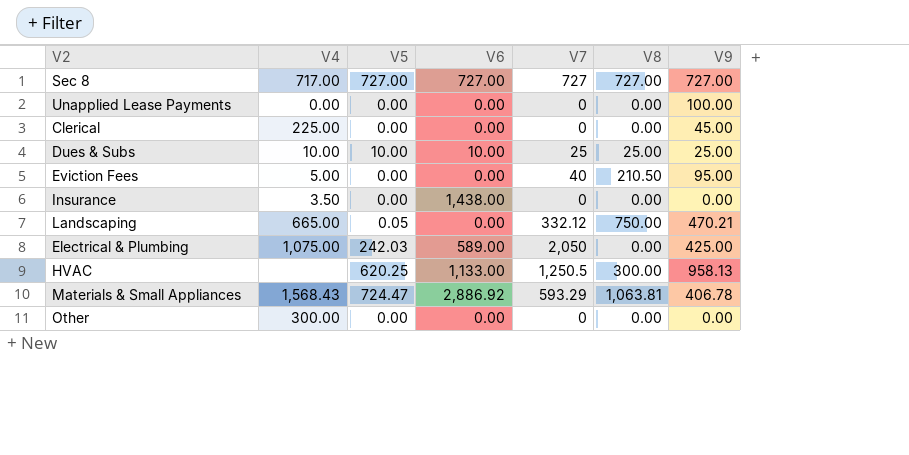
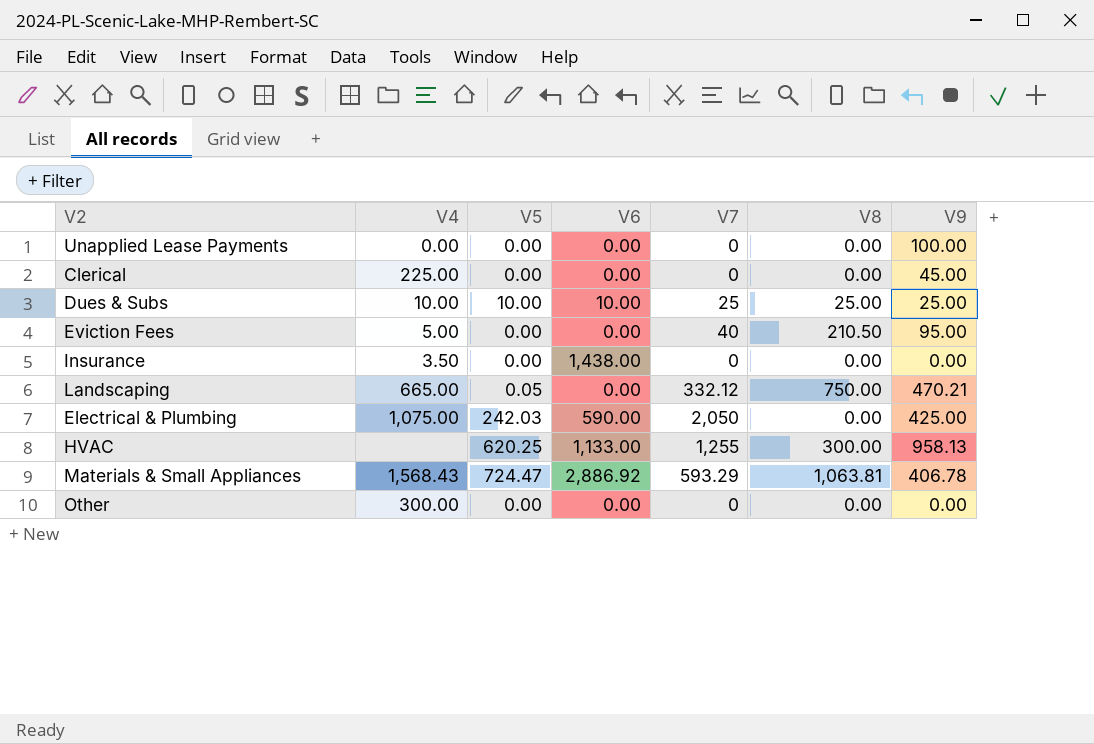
row Sec 8: 717.00 | 727.00 | 727.00 | 727 | 727.00 | 727.00 -> none
Electrical & Plumbing | V6: 589.00 -> 590.00
HVAC | V7: 1,250.5 -> 1,255

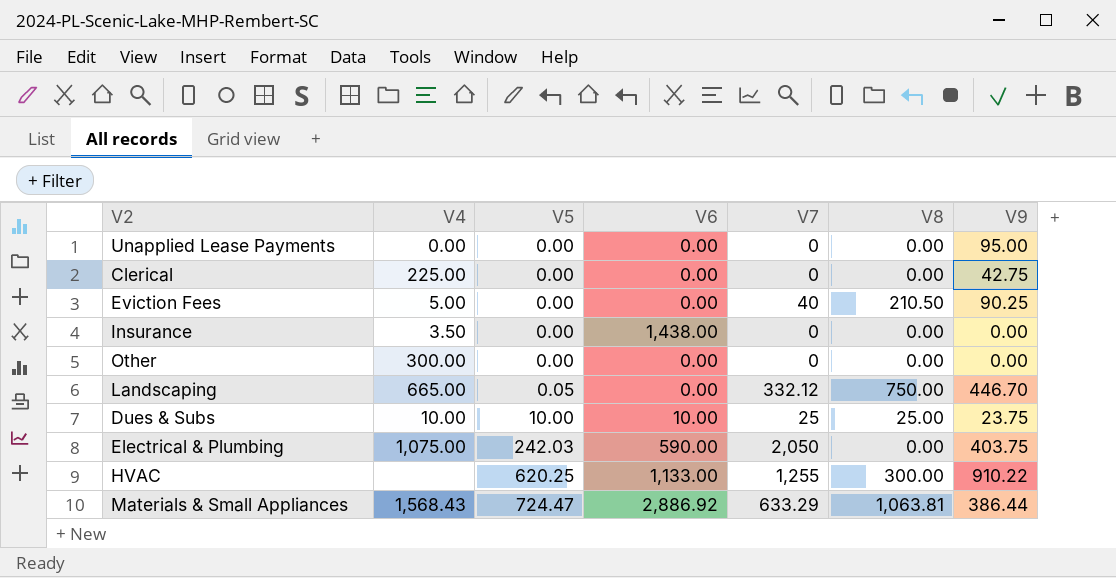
row order: none -> V5 ascending
Unapplied Lease Payments | V9: 100.00 -> 95.00
Clerical | V9: 45.00 -> 42.75
Eviction Fees | V9: 95.00 -> 90.25
Landscaping | V9: 470.21 -> 446.70
Dues & Subs | V9: 25.00 -> 23.75
Electrical & Plumbing | V9: 425.00 -> 403.75
HVAC | V9: 958.13 -> 910.22
Materials & Small Appliances | V7: 593.29 -> 633.29
Materials & Small Appliances | V9: 406.78 -> 386.44

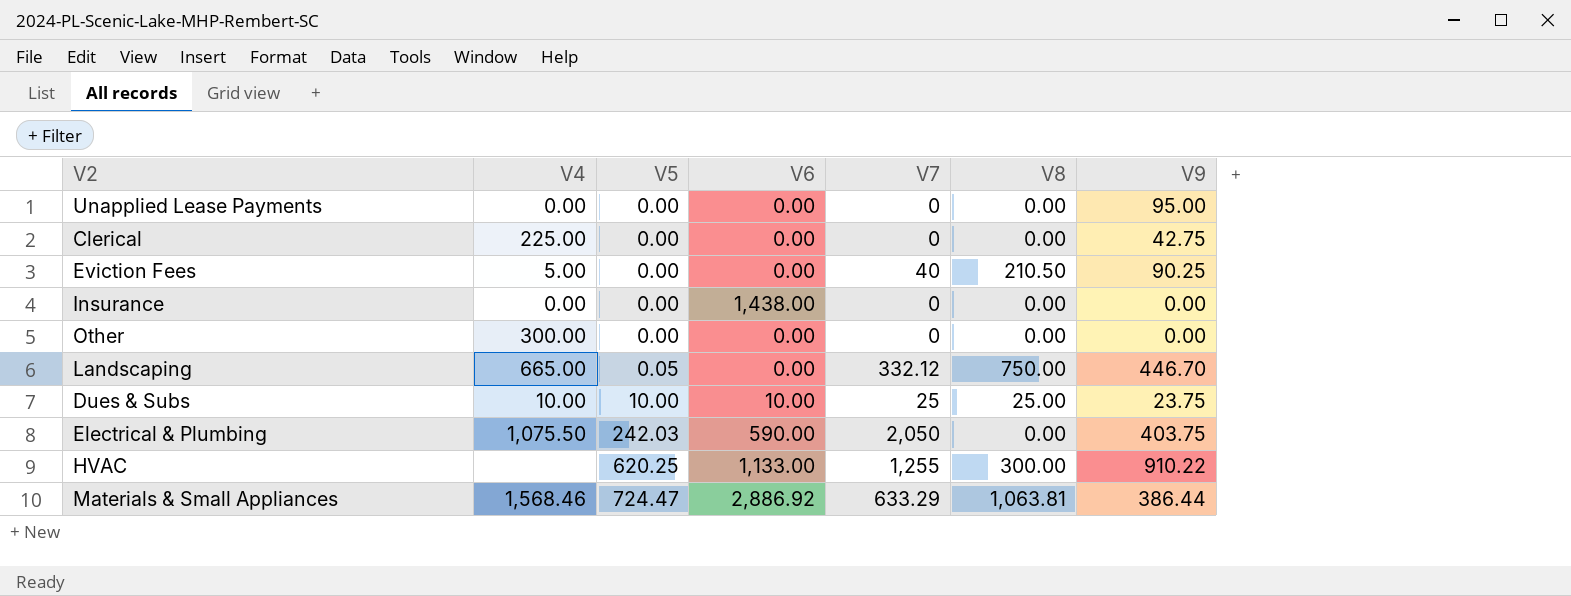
Insurance | V4: 3.50 -> 0.00
Electrical & Plumbing | V4: 1,075.00 -> 1,075.50
Materials & Small Appliances | V4: 1,568.43 -> 1,568.46

